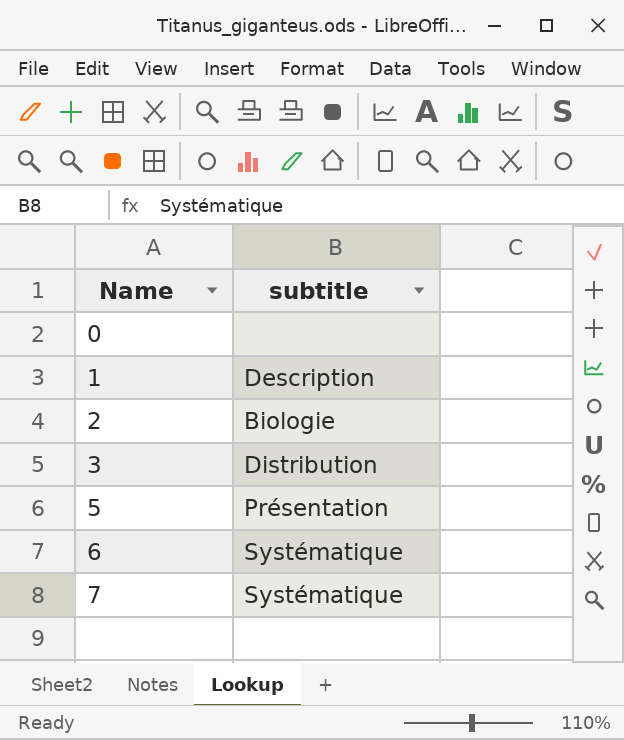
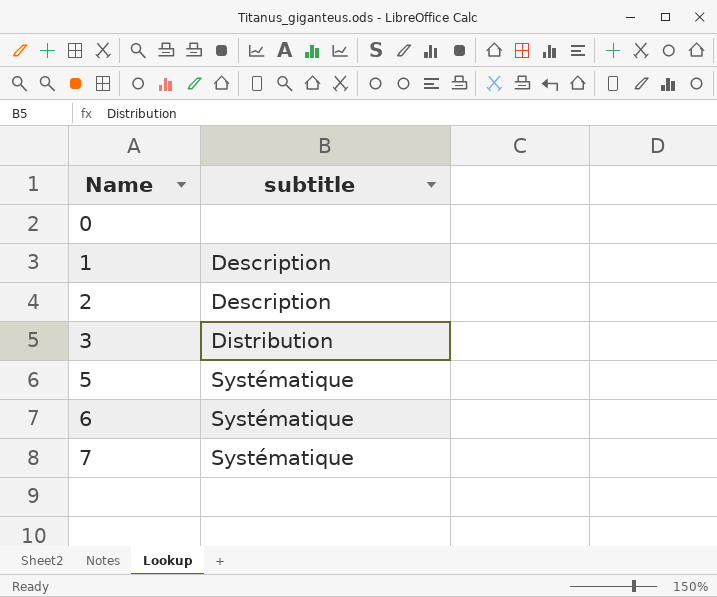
2 | subtitle: Biologie -> Description
5 | subtitle: Présentation -> Systématique

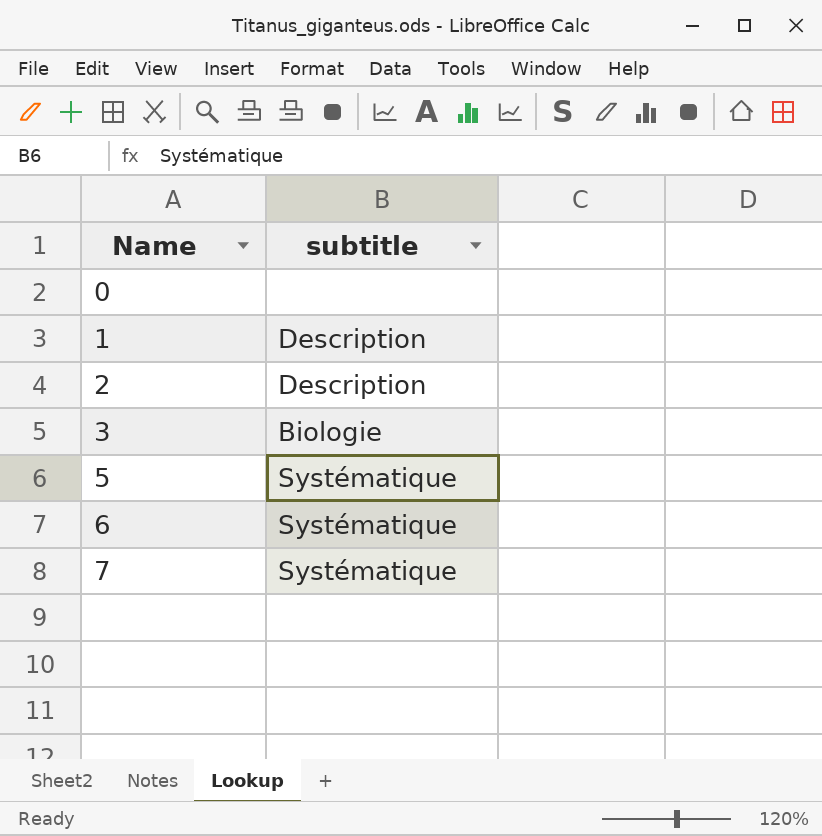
3 | subtitle: Distribution -> Biologie

